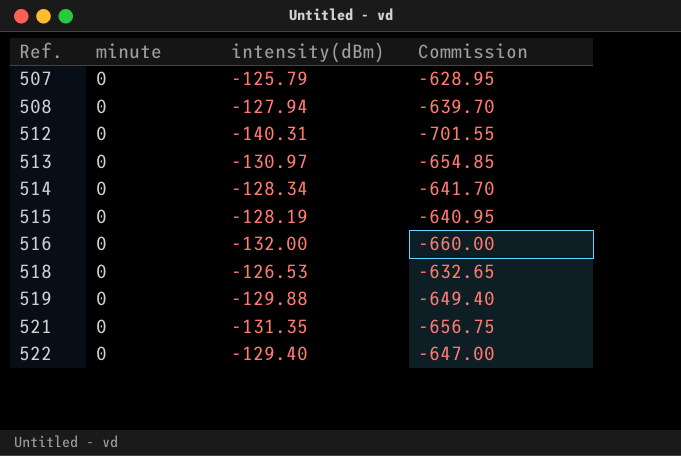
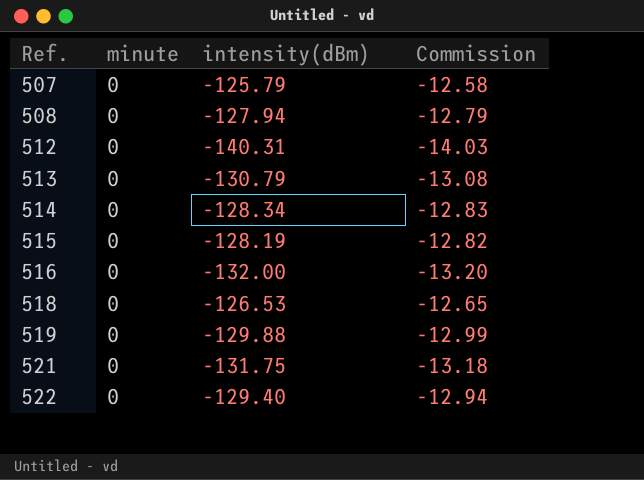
column Commission | formula: [intensity(dBm)] * 5 -> [intensity(dBm)] * 0.1
513 | intensity(dBm): -130.97 -> -130.79
521 | intensity(dBm): -131.35 -> -131.75

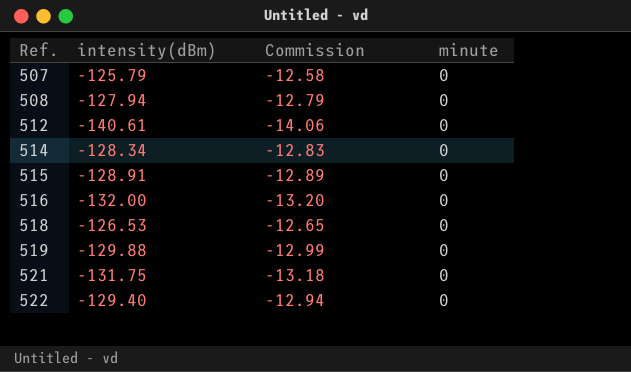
column minute | position: 2 -> 4
row 513: 0 | -130.79 | -13.08 -> none
512 | intensity(dBm): -140.31 -> -140.61
512 | Commission: -14.03 -> -14.06
515 | intensity(dBm): -128.19 -> -128.91
515 | Commission: -12.82 -> -12.89

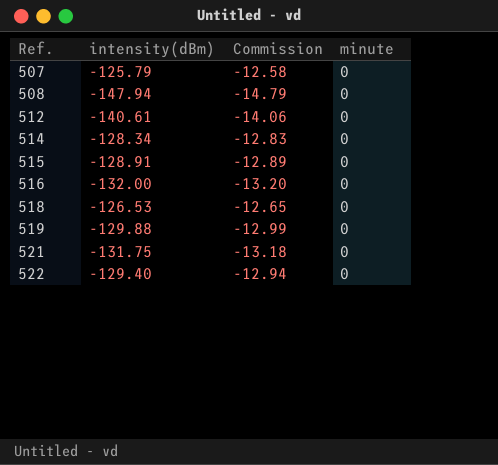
508 | intensity(dBm): -127.94 -> -147.94
508 | Commission: -12.79 -> -14.79

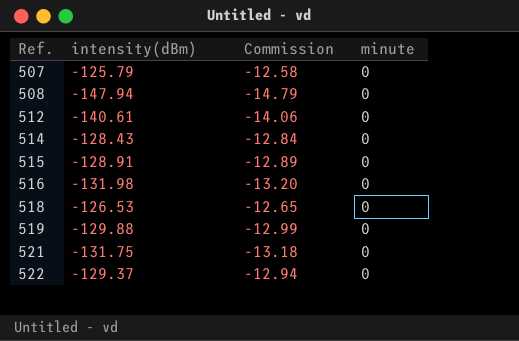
514 | intensity(dBm): -128.34 -> -128.43
514 | Commission: -12.83 -> -12.84
516 | intensity(dBm): -132.00 -> -131.98
522 | intensity(dBm): -129.40 -> -129.37

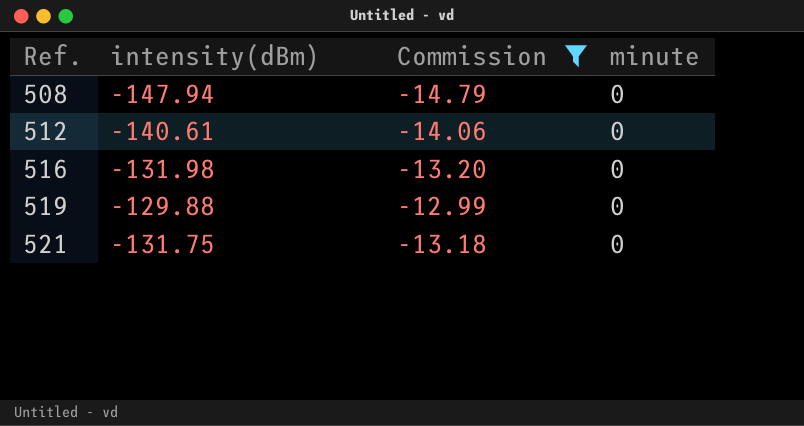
filter: none -> Commission <= -12.99

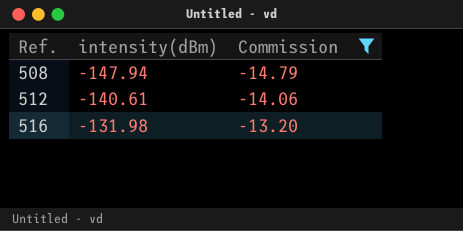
column minute | position: 4 -> none
row 519: -129.88 | -12.99 | 0 -> none
row 521: -131.75 | -13.18 | 0 -> none

